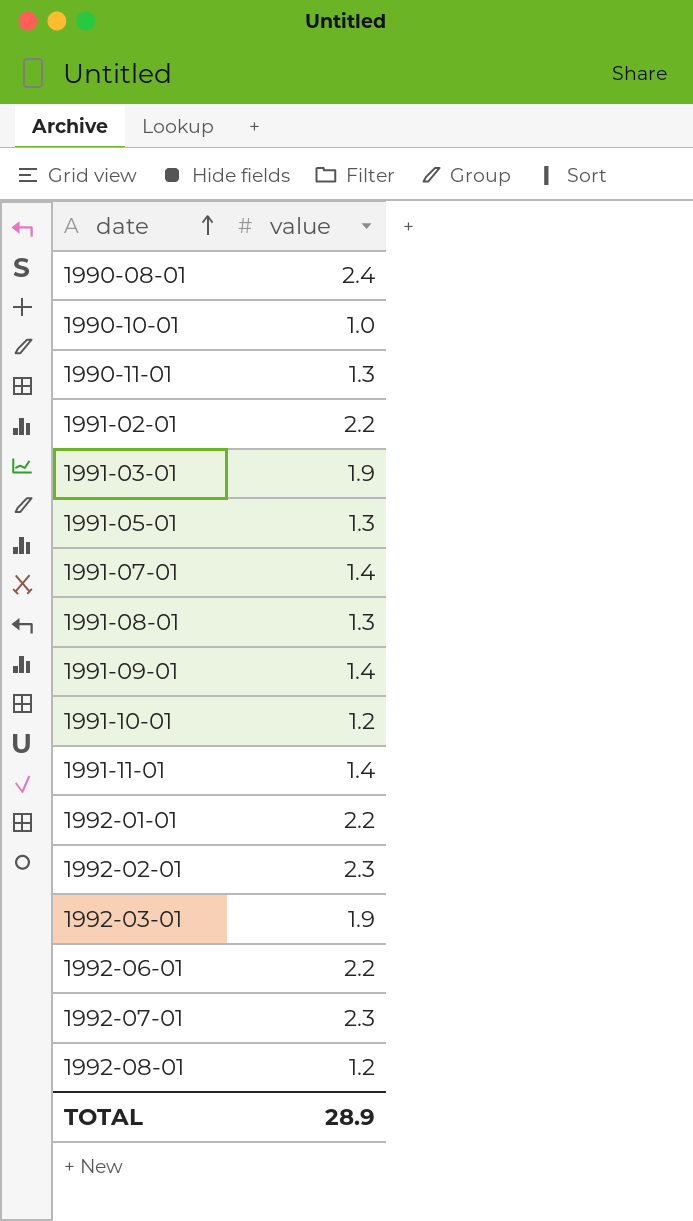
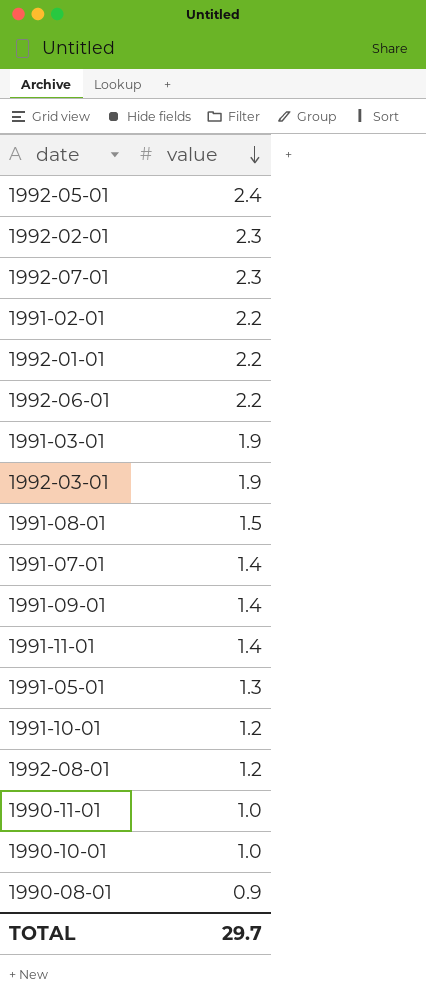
row order: date ascending -> value descending
row 1992-05-01: none -> 2.4
1991-08-01 | value: 1.3 -> 1.5
1990-11-01 | value: 1.3 -> 1.0
1990-08-01 | value: 2.4 -> 0.9
TOTAL | value: 28.9 -> 29.7

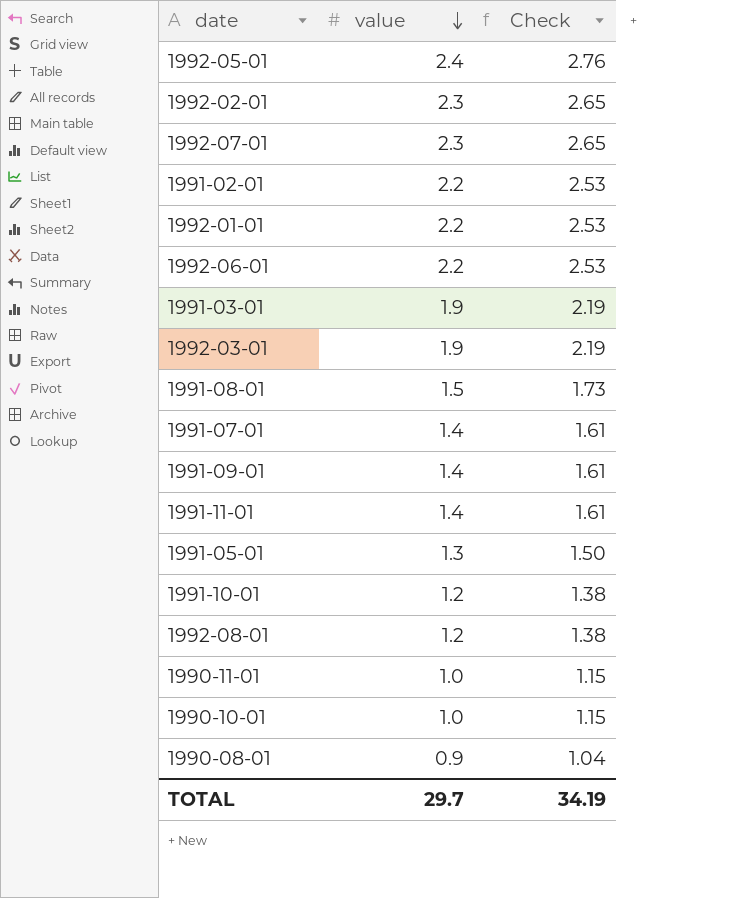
column Check | formula: none -> [value] * 1.15

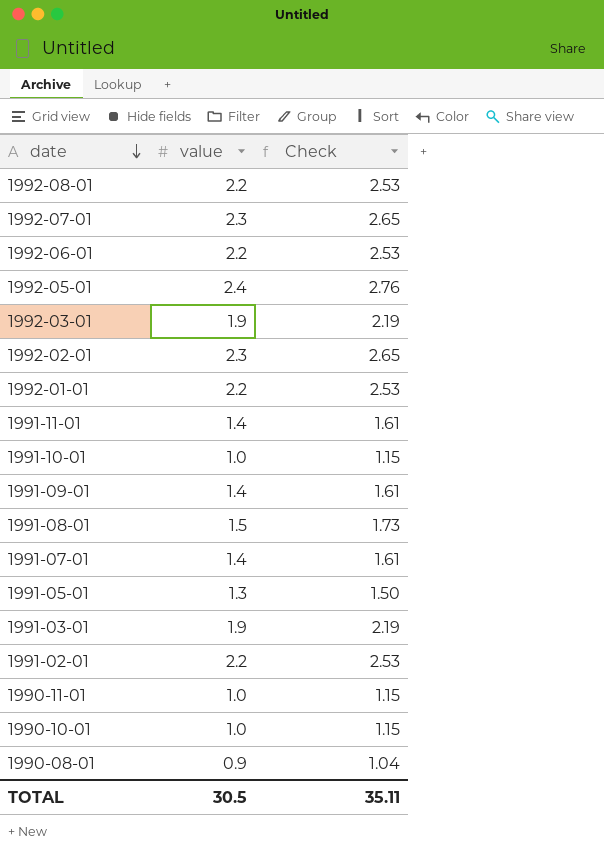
row order: value descending -> date descending
1992-08-01 | value: 1.2 -> 2.2
1992-08-01 | Check: 1.38 -> 2.53
1991-10-01 | value: 1.2 -> 1.0
1991-10-01 | Check: 1.38 -> 1.15
TOTAL | value: 29.7 -> 30.5
TOTAL | Check: 34.19 -> 35.11

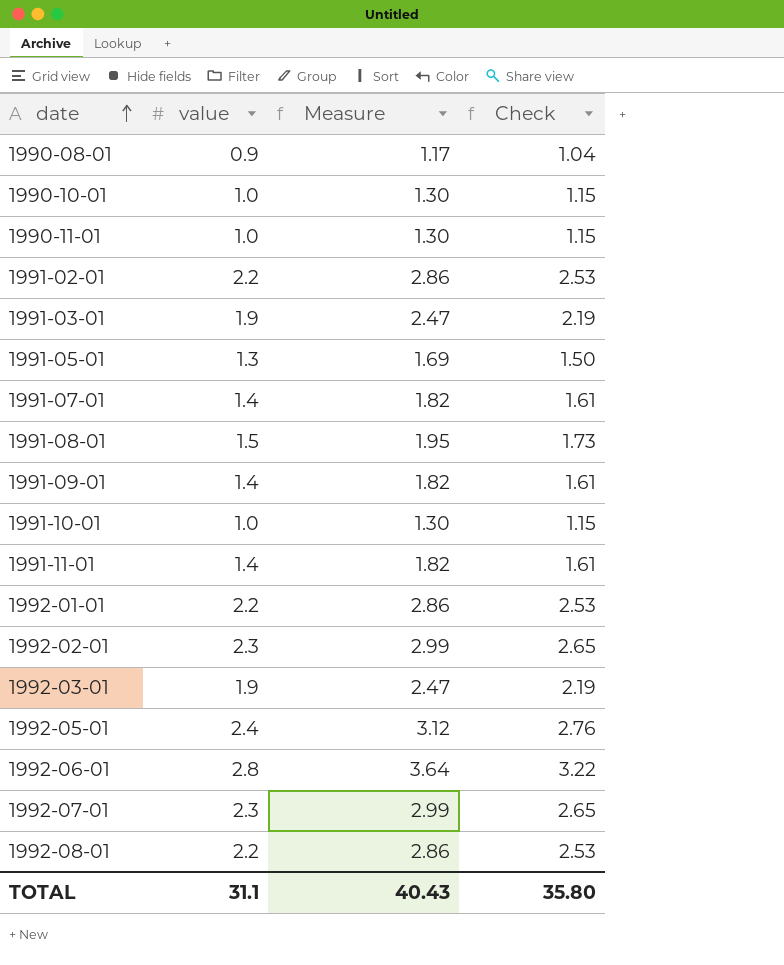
row order: date descending -> date ascending
column Measure | formula: none -> [value] * 1.3
1992-06-01 | value: 2.2 -> 2.8
1992-06-01 | Check: 2.53 -> 3.22
TOTAL | value: 30.5 -> 31.1
TOTAL | Check: 35.11 -> 35.80

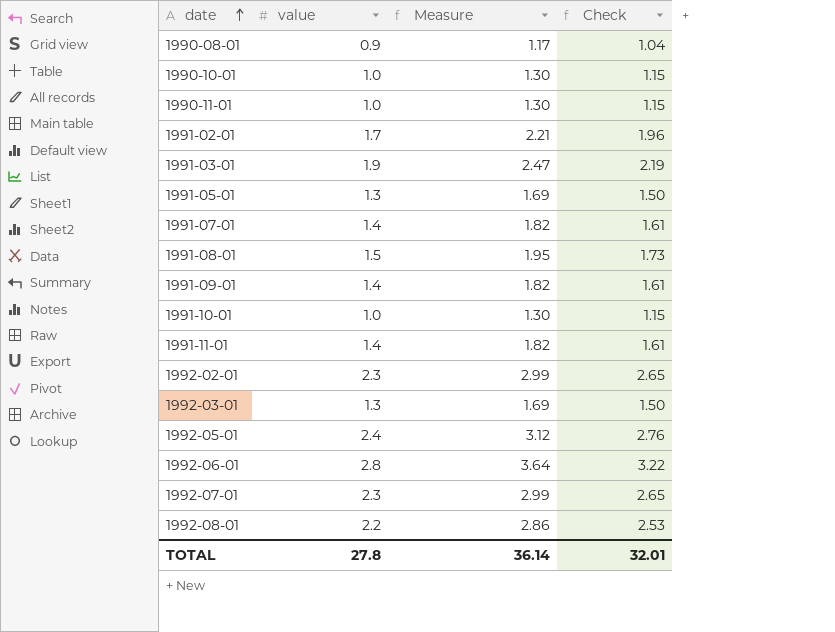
row 1992-01-01: 2.2 | 2.86 | 2.53 -> none
1991-02-01 | value: 2.2 -> 1.7
1991-02-01 | Measure: 2.86 -> 2.21
1991-02-01 | Check: 2.53 -> 1.96
1992-03-01 | value: 1.9 -> 1.3
1992-03-01 | Measure: 2.47 -> 1.69
1992-03-01 | Check: 2.19 -> 1.50
TOTAL | value: 31.1 -> 27.8
TOTAL | Measure: 40.43 -> 36.14
TOTAL | Check: 35.80 -> 32.01

